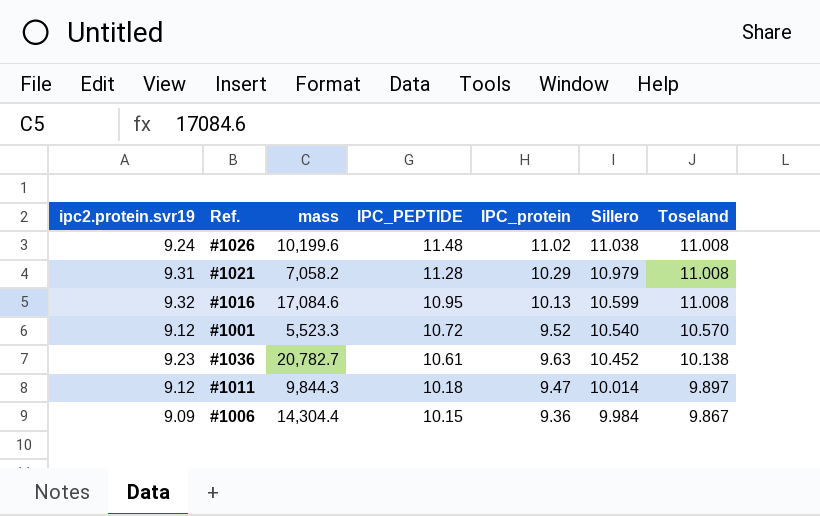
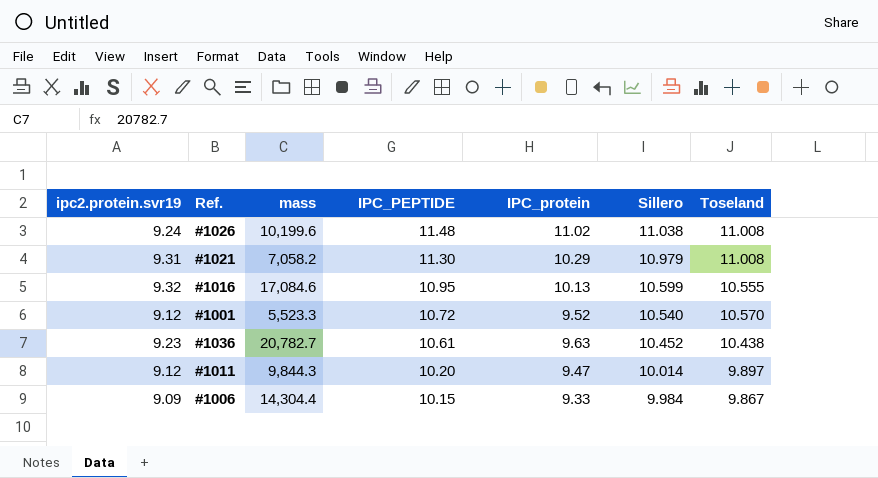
#1021 | IPC_PEPTIDE: 11.28 -> 11.30
#1016 | Toseland: 11.008 -> 10.555
#1036 | Toseland: 10.138 -> 10.438
#1011 | IPC_PEPTIDE: 10.18 -> 10.20
#1006 | IPC_protein: 9.36 -> 9.33

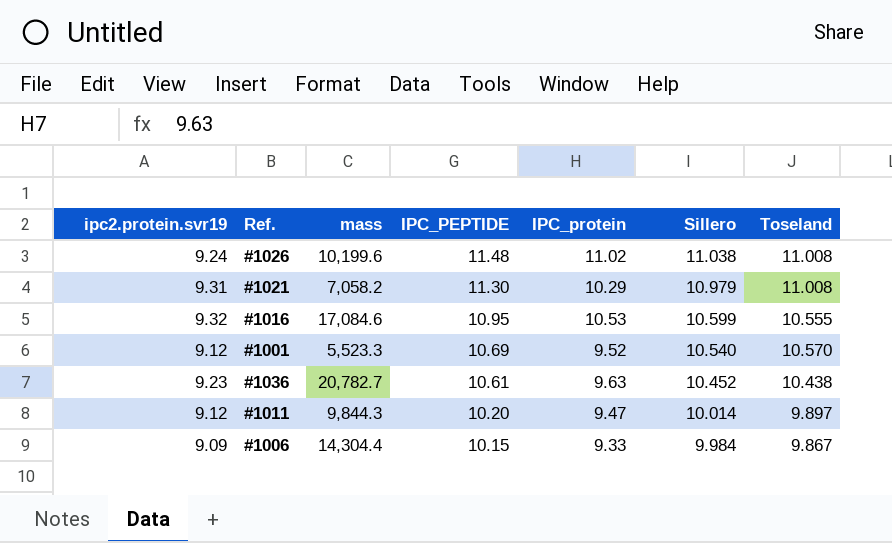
#1016 | IPC_protein: 10.13 -> 10.53
#1001 | IPC_PEPTIDE: 10.72 -> 10.69

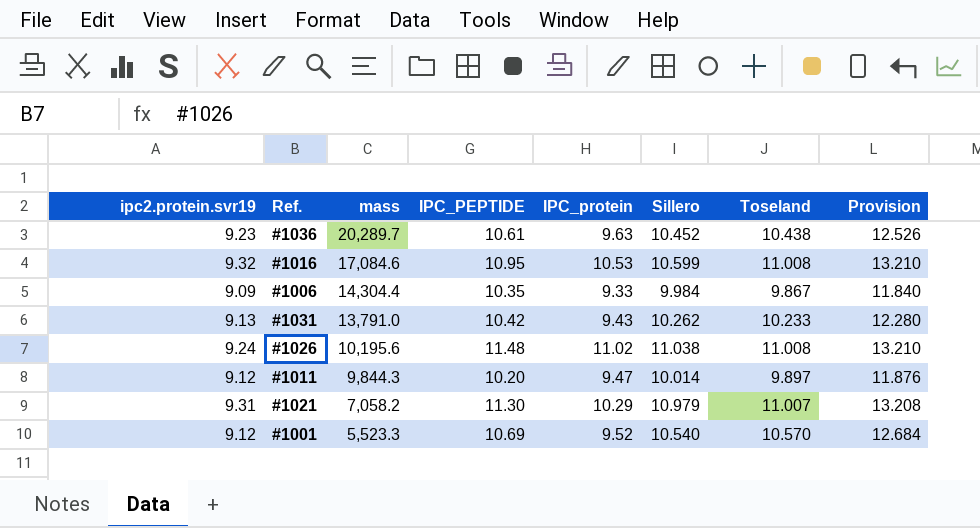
row order: IPC_PEPTIDE descending -> mass descending
column Provision | formula: none -> [Toseland] * 1.2
#1036 | mass: 20,782.7 -> 20,289.7
#1016 | Toseland: 10.555 -> 11.008
#1006 | IPC_PEPTIDE: 10.15 -> 10.35
row #1031: none -> 9.13 | 13,791.0 | 10.42 | 9.43 | 10.262 | 10.233 | 12.280
#1026 | mass: 10,199.6 -> 10,195.6
#1021 | Toseland: 11.008 -> 11.007

